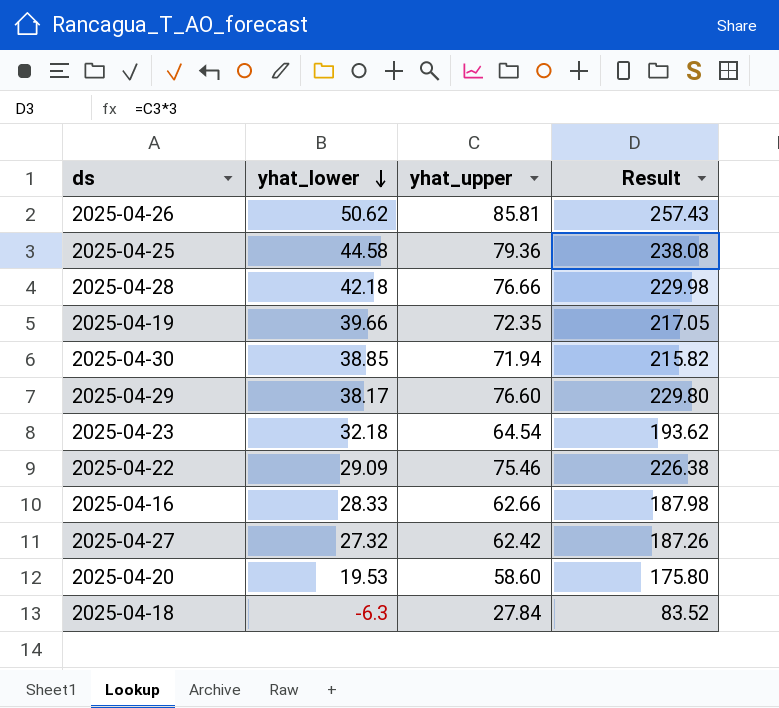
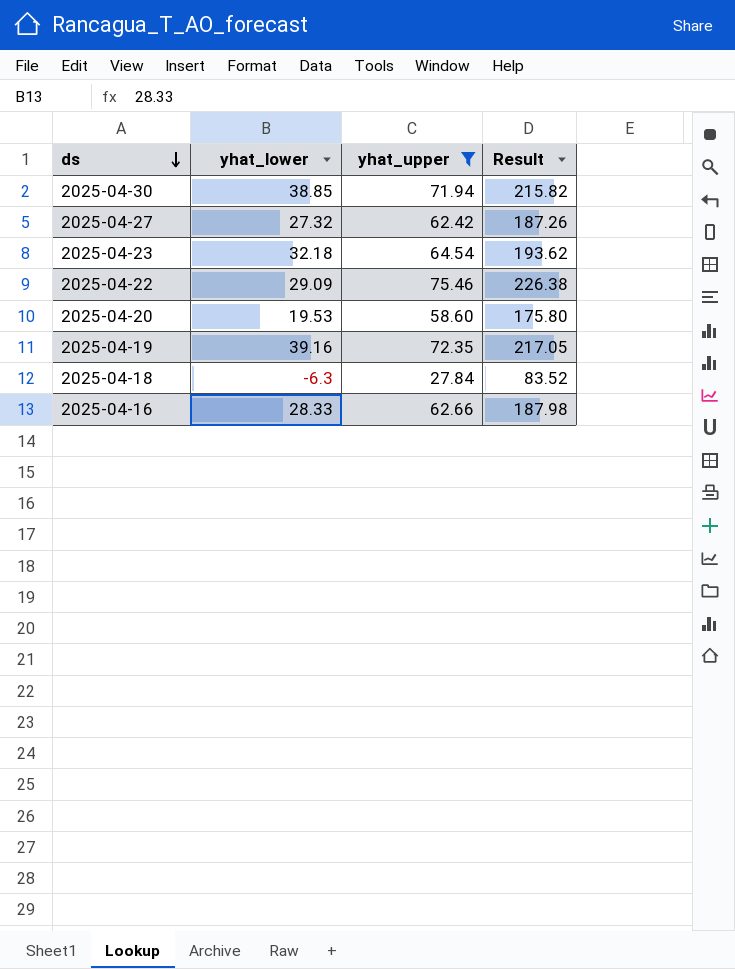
filter: none -> yhat_upper <= 75.46
row order: yhat_lower descending -> ds descending
2025-04-19 | yhat_lower: 39.66 -> 39.16

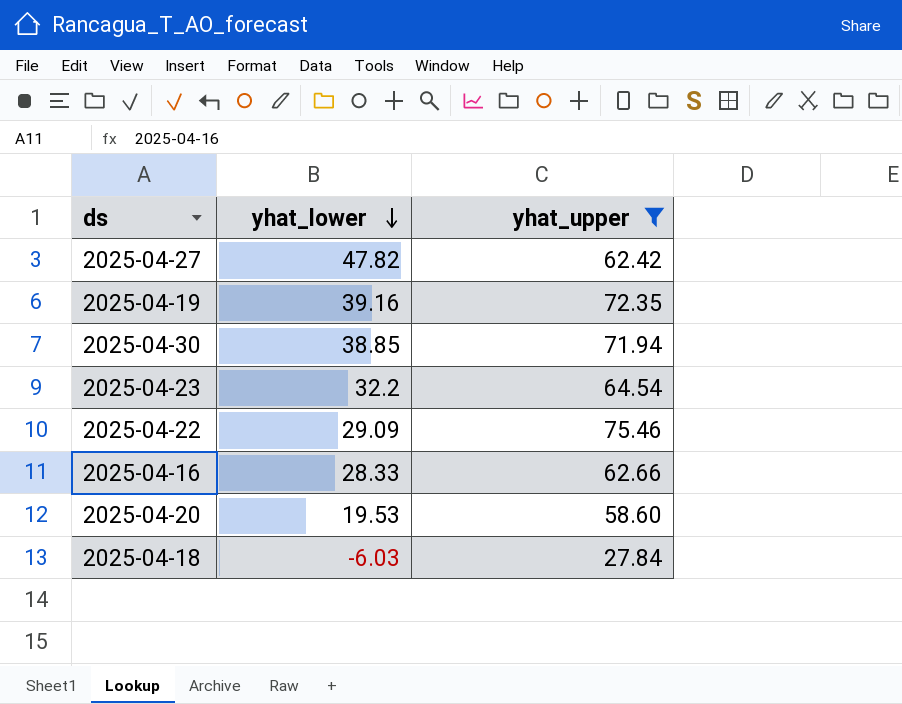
row order: ds descending -> yhat_lower descending
column Result | formula: [yhat_upper] * 3 -> none
2025-04-27 | yhat_lower: 27.32 -> 47.82
2025-04-23 | yhat_lower: 32.18 -> 32.2
2025-04-18 | yhat_lower: -6.3 -> -6.03

